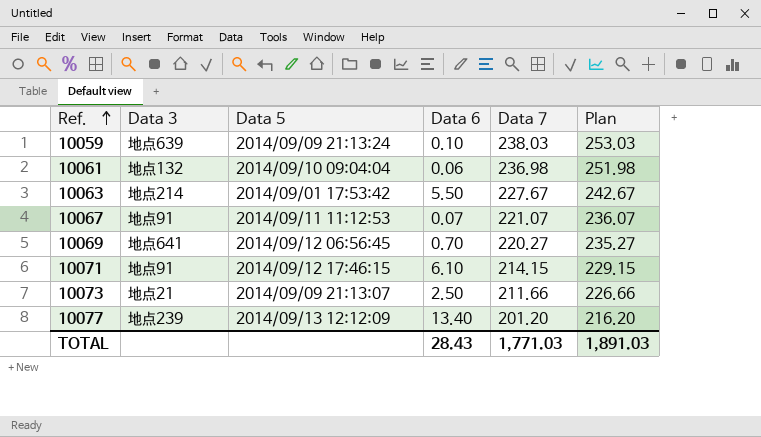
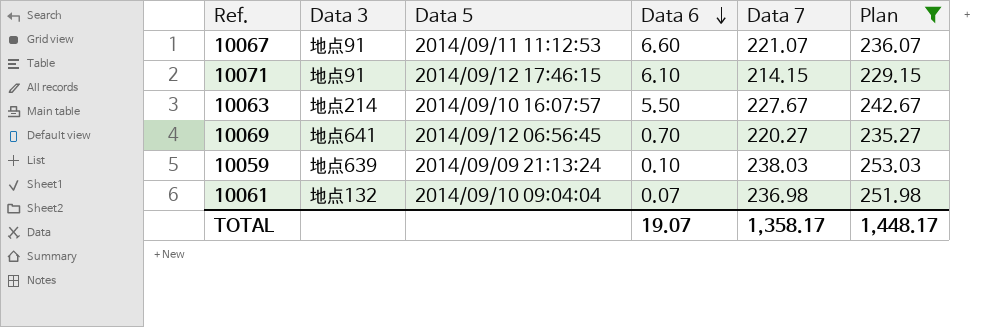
filter: none -> Plan >= 229.15
row order: Ref. ascending -> Data 6 descending
10067 | Data 6: 0.07 -> 6.60
10063 | Data 5: 2014/09/01 17:53:42 -> 2014/09/10 16:07:57
10061 | Data 6: 0.06 -> 0.07
TOTAL | Data 6: 28.43 -> 19.07
TOTAL | Data 7: 1,771.03 -> 1,358.17
TOTAL | Plan: 1,891.03 -> 1,448.17

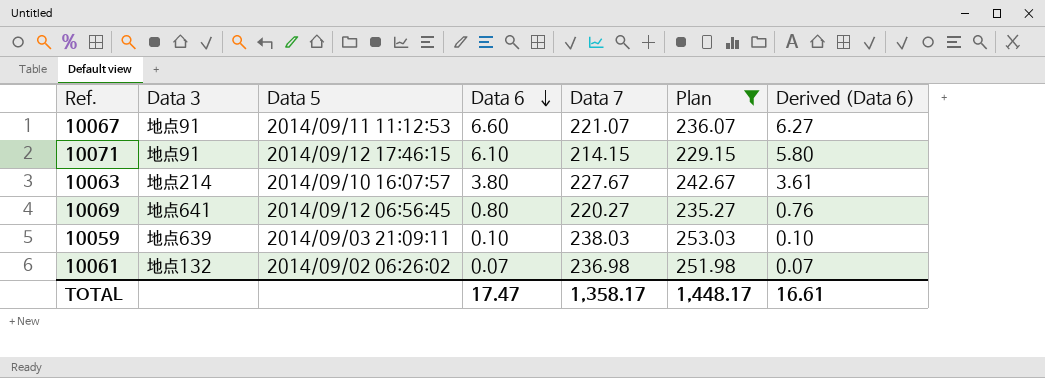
column Derived (Data 6) | formula: none -> [Data 6] * 0.95
10063 | Data 6: 5.50 -> 3.80
10069 | Data 6: 0.70 -> 0.80
10059 | Data 5: 2014/09/09 21:13:24 -> 2014/09/03 21:09:11
10061 | Data 5: 2014/09/10 09:04:04 -> 2014/09/02 06:26:02
TOTAL | Data 6: 19.07 -> 17.47

